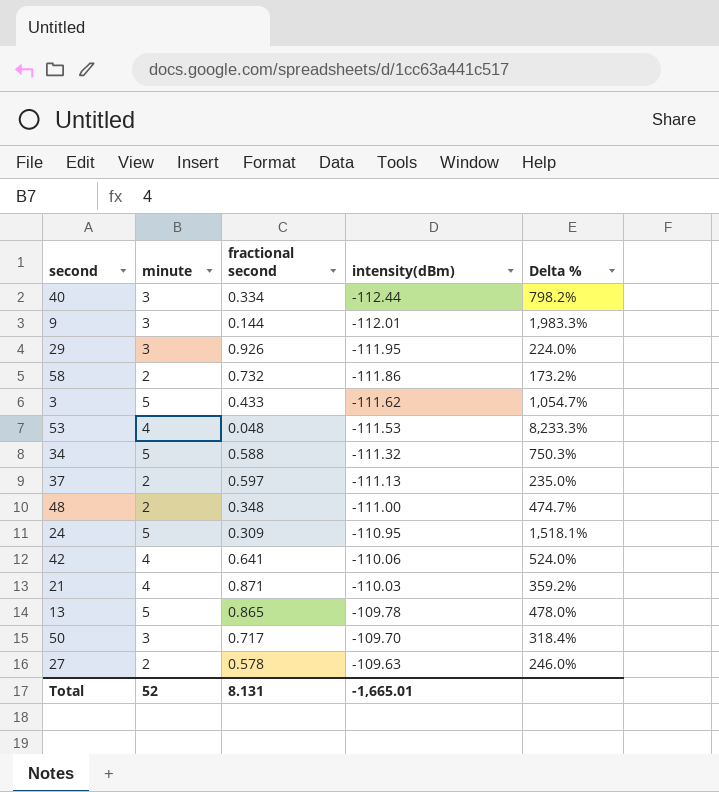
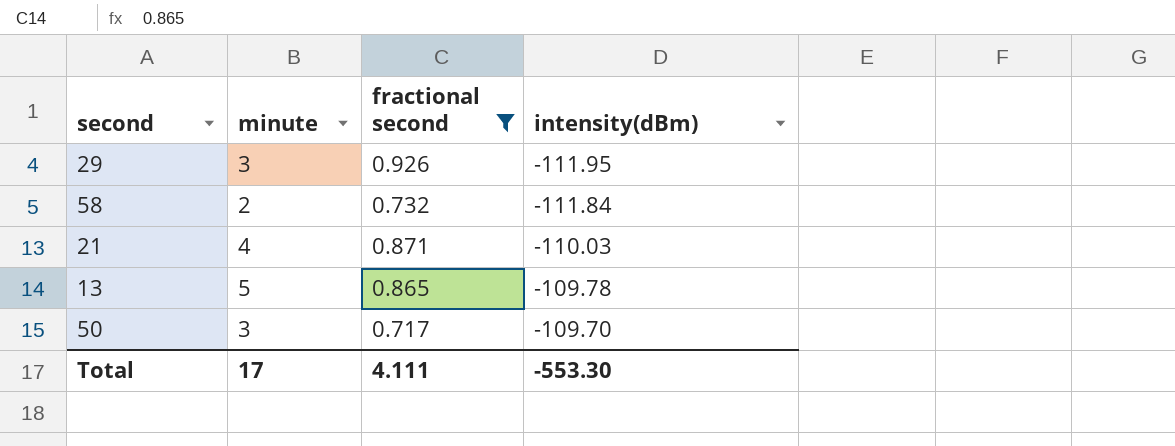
filter: none -> fractional second >= 0.717
column Delta % | formula: ([minute] - [fractional second]) / [fractional second] -> none
58 | intensity(dBm): -111.86 -> -111.84
Total | minute: 52 -> 17
Total | fractional second: 8.131 -> 4.111
Total | intensity(dBm): -1,665.01 -> -553.30

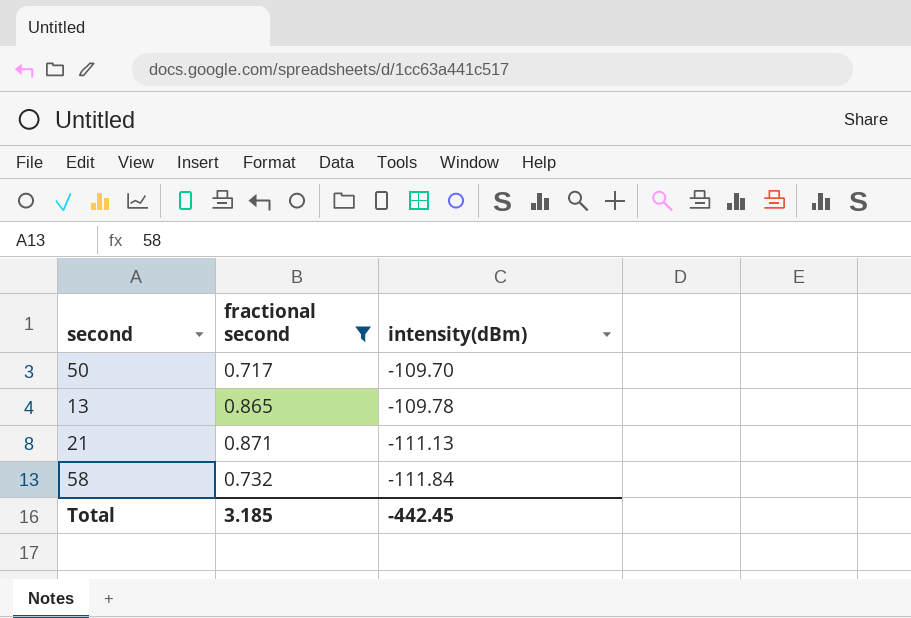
row order: intensity(dBm) ascending -> intensity(dBm) descending
column minute | position: 2 -> none
row 29: 3 | 0.926 | -111.95 -> none
21 | intensity(dBm): -110.03 -> -111.13
Total | fractional second: 4.111 -> 3.185
Total | intensity(dBm): -553.30 -> -442.45

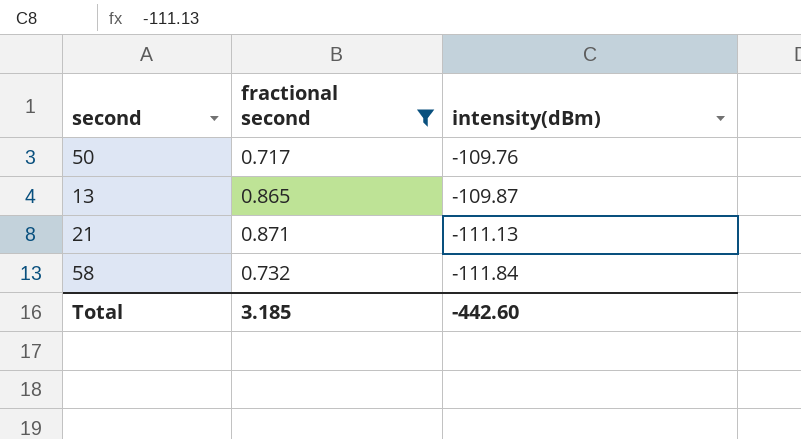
50 | intensity(dBm): -109.70 -> -109.76
13 | intensity(dBm): -109.78 -> -109.87
Total | intensity(dBm): -442.45 -> -442.60

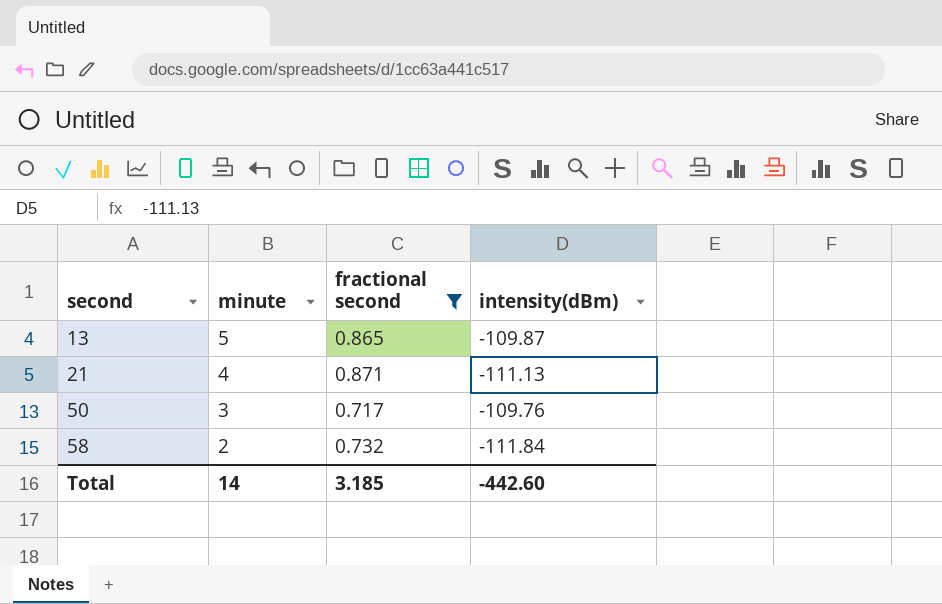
row order: intensity(dBm) descending -> second ascending
column minute | position: none -> 2

